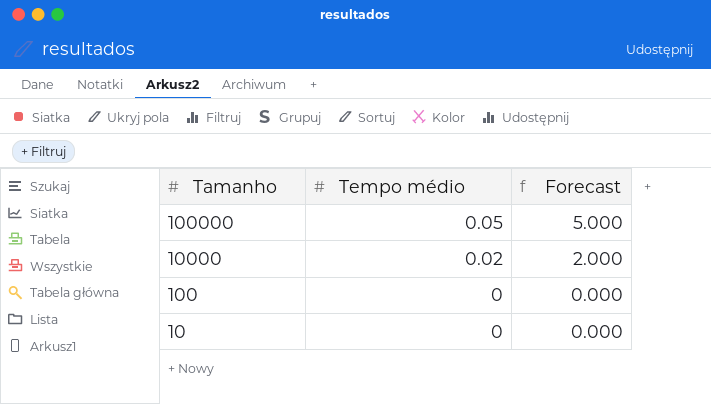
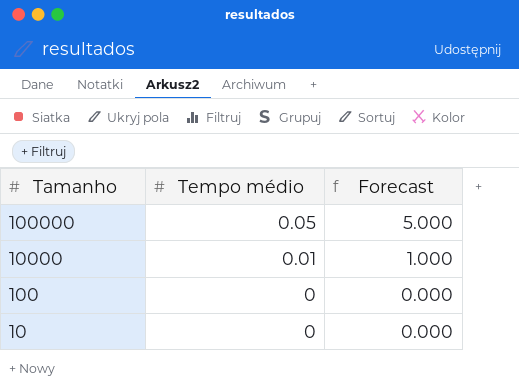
10000 | Tempo médio: 0.02 -> 0.01
10000 | Forecast: 2.000 -> 1.000

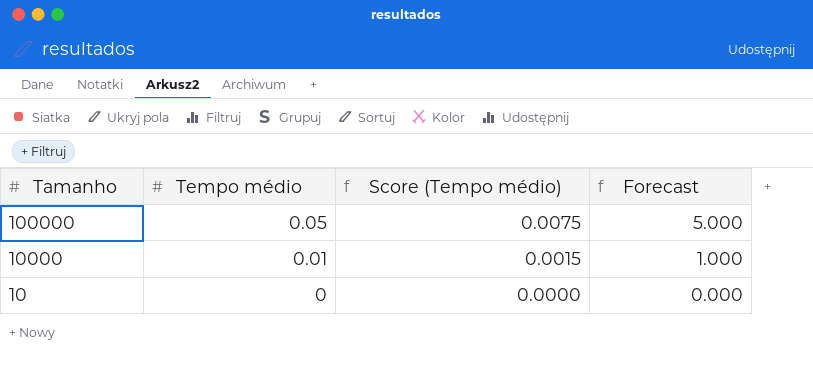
column Score (Tempo médio) | formula: none -> [Tempo médio] * 0.15
row 100: 0 | 0.000 -> none

